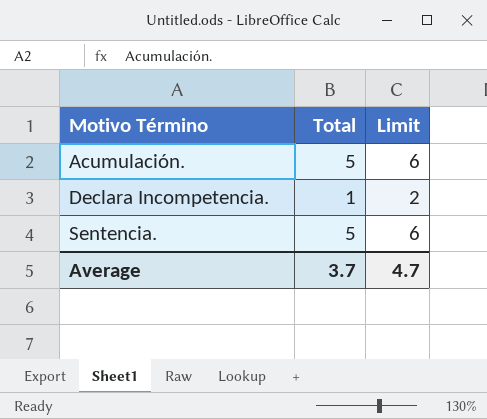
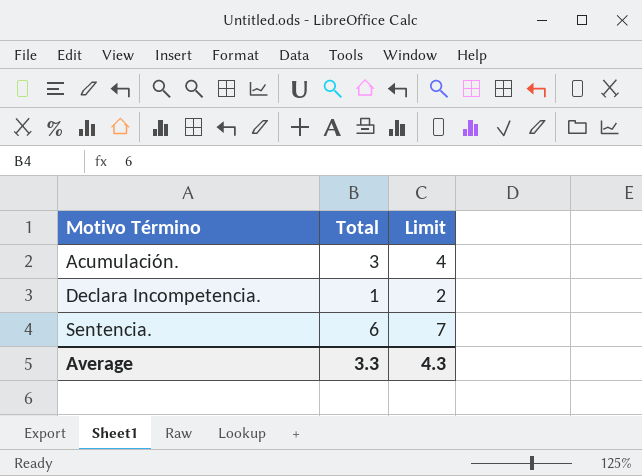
Acumulación. | Total: 5 -> 3
Acumulación. | Limit: 6 -> 4
Sentencia. | Total: 5 -> 6
Sentencia. | Limit: 6 -> 7
Average | Total: 3.7 -> 3.3
Average | Limit: 4.7 -> 4.3

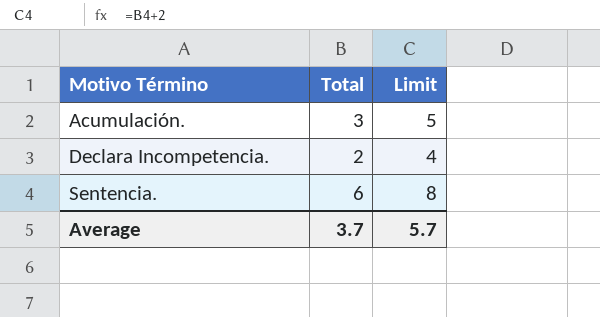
column Limit | formula: [Total] + 1 -> [Total] + 2
Declara Incompetencia. | Total: 1 -> 2
Average | Total: 3.3 -> 3.7
Average | Limit: 4.3 -> 5.7

